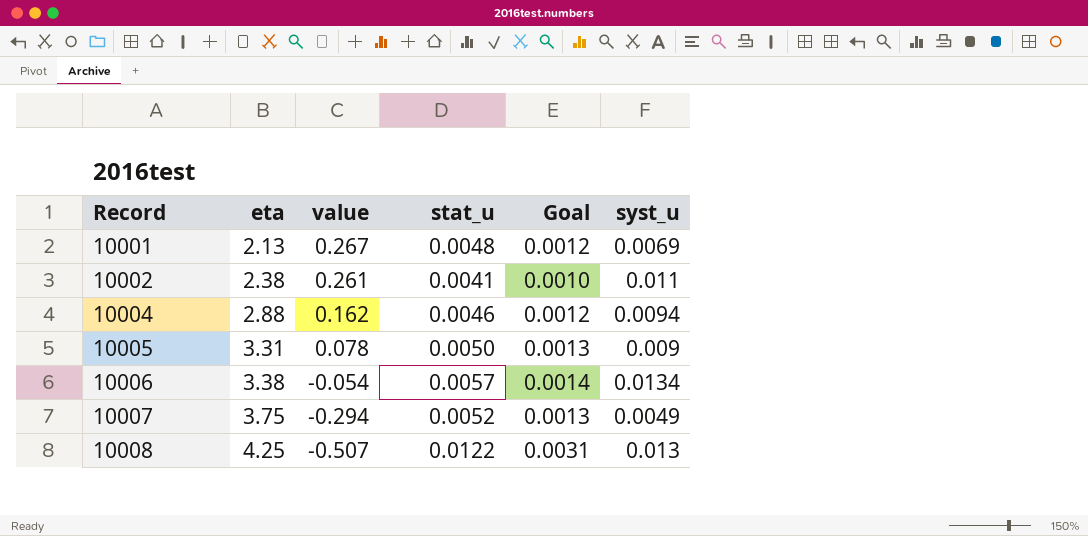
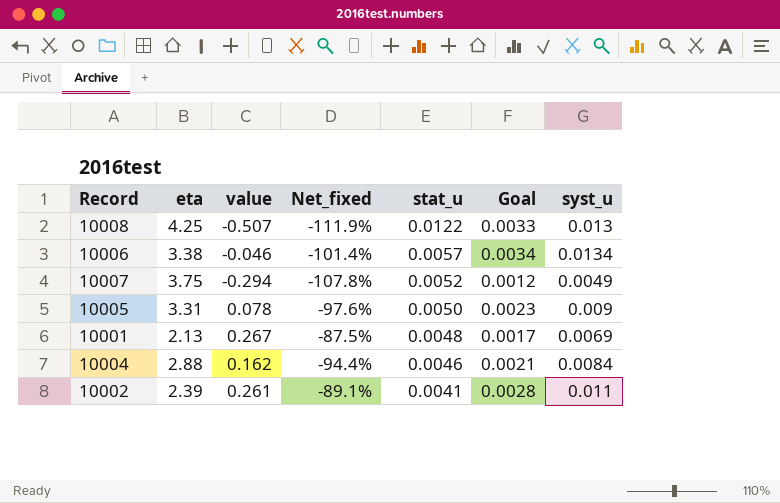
row order: Record ascending -> stat_u descending
column Net_fixed | formula: none -> ([value] - [eta]) / [eta]
column Goal | formula: [stat_u] * 0.25 -> [syst_u] * 0.25
10006 | value: -0.054 -> -0.046
10004 | syst_u: 0.0094 -> 0.0084
10002 | eta: 2.38 -> 2.39

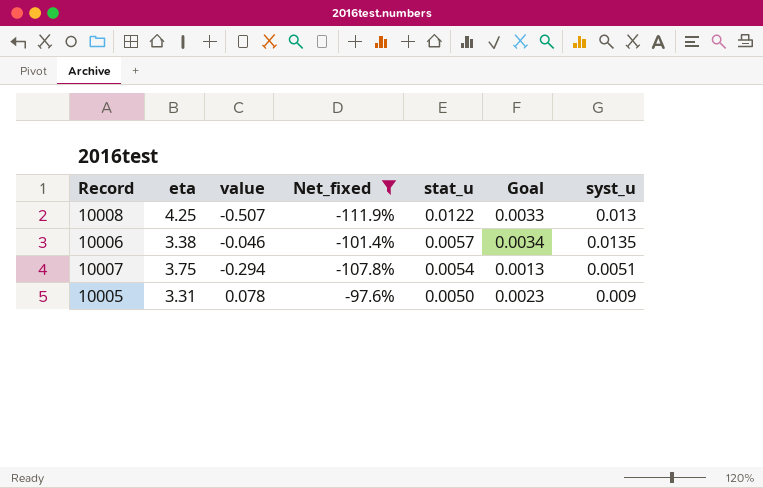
filter: none -> Net_fixed <= -97.6%
10006 | syst_u: 0.0134 -> 0.0135
10007 | stat_u: 0.0052 -> 0.0054
10007 | Goal: 0.0012 -> 0.0013
10007 | syst_u: 0.0049 -> 0.0051

